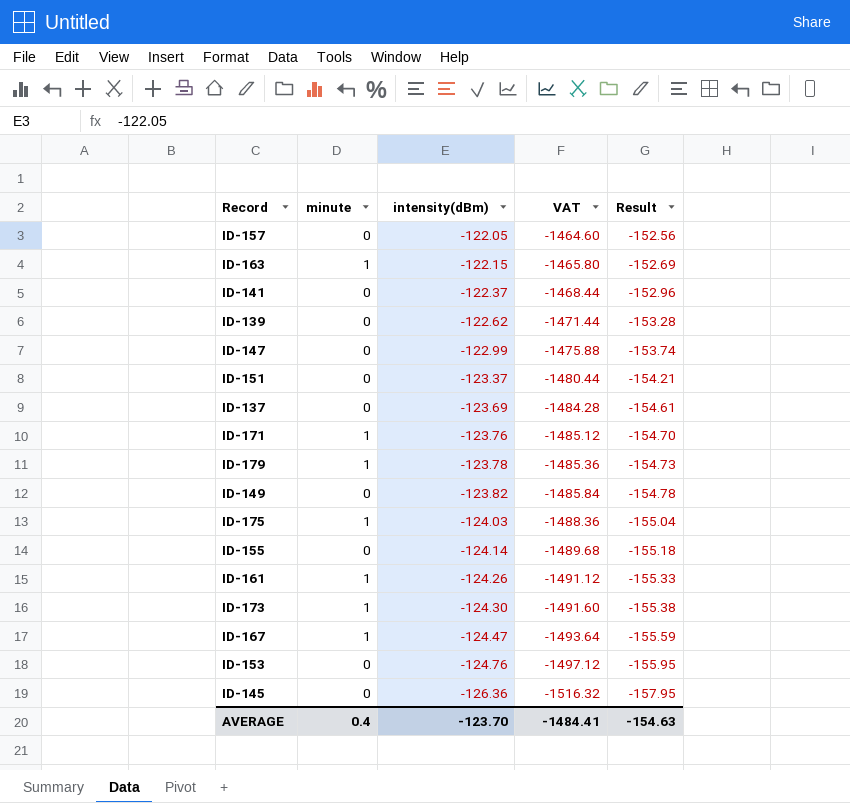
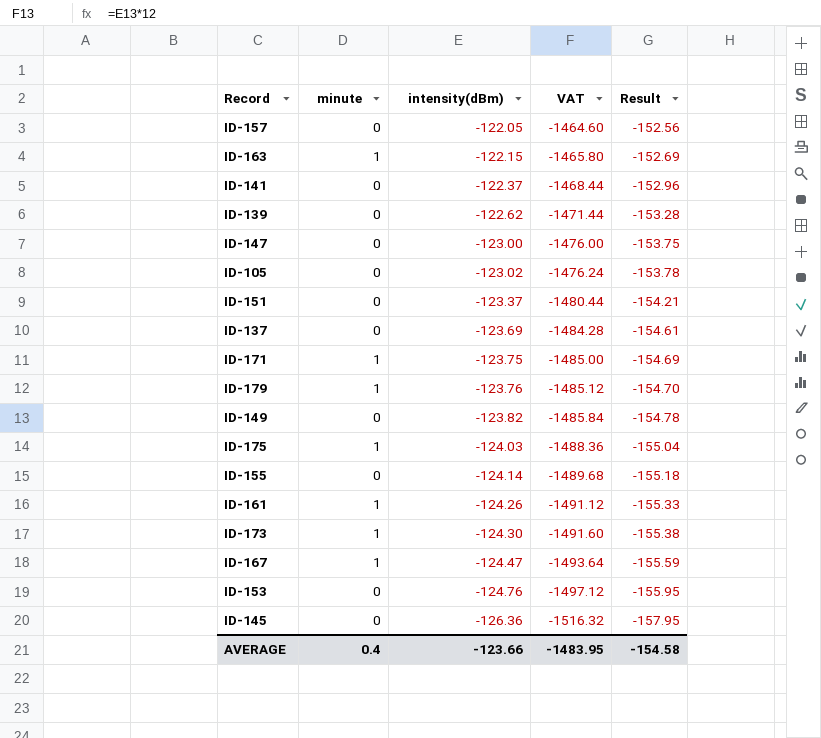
ID-147 | intensity(dBm): -122.99 -> -123.00
ID-147 | VAT: -1475.88 -> -1476.00
ID-147 | Result: -153.74 -> -153.75
row ID-105: none -> 0 | -123.02 | -1476.24 | -153.78
ID-171 | intensity(dBm): -123.76 -> -123.75
ID-171 | VAT: -1485.12 -> -1485.00
ID-171 | Result: -154.70 -> -154.69
ID-179 | intensity(dBm): -123.78 -> -123.76
ID-179 | VAT: -1485.36 -> -1485.12
ID-179 | Result: -154.73 -> -154.70
AVERAGE | intensity(dBm): -123.70 -> -123.66
AVERAGE | VAT: -1484.41 -> -1483.95
AVERAGE | Result: -154.63 -> -154.58

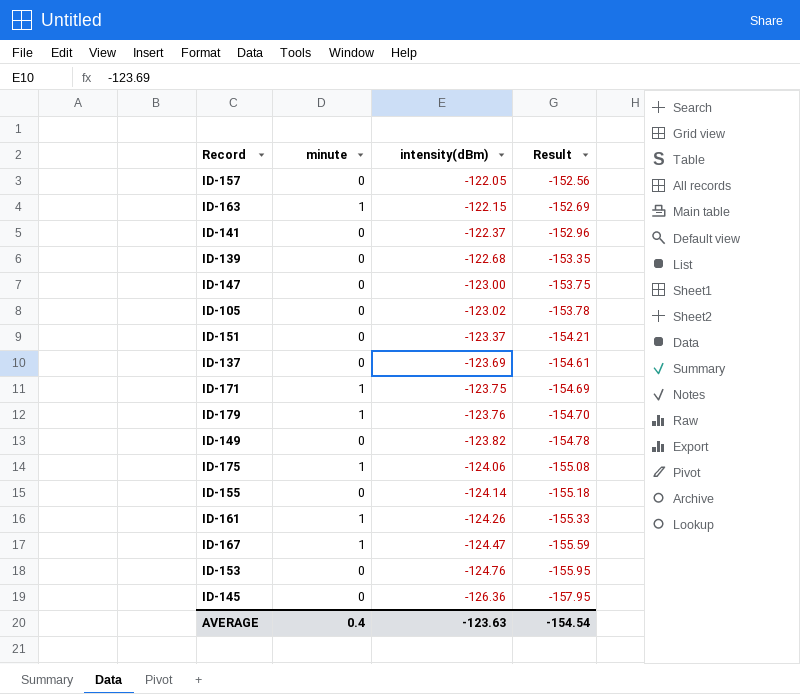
column VAT | formula: [intensity(dBm)] * 12 -> none
row ID-173: 1 | -124.30 | -1491.60 | -155.38 -> none
ID-139 | intensity(dBm): -122.62 -> -122.68
ID-139 | Result: -153.28 -> -153.35
ID-175 | intensity(dBm): -124.03 -> -124.06
ID-175 | Result: -155.04 -> -155.08
AVERAGE | intensity(dBm): -123.66 -> -123.63
AVERAGE | Result: -154.58 -> -154.54

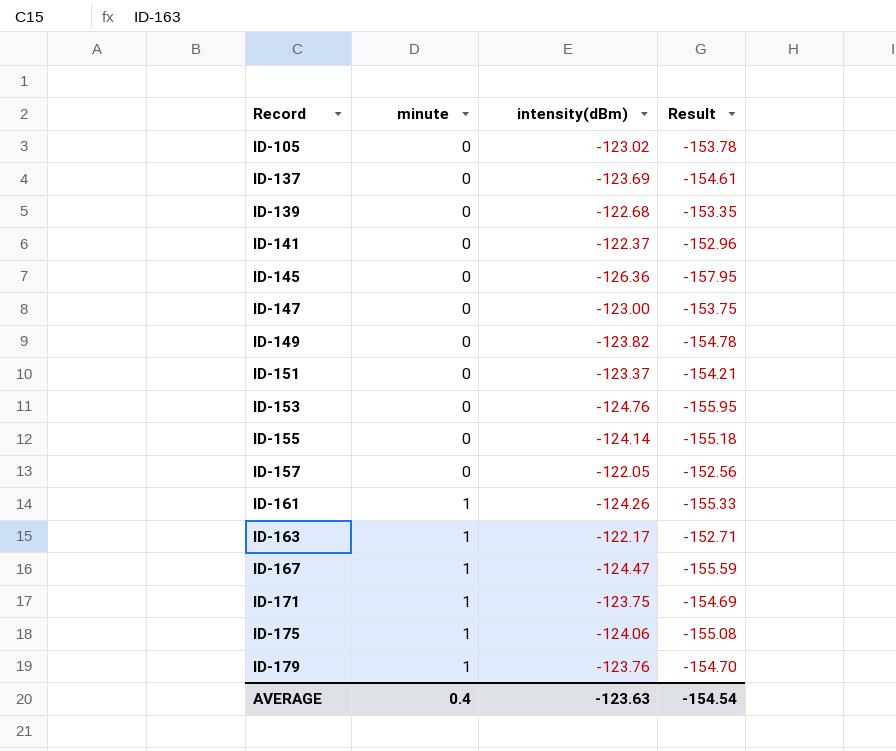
row order: intensity(dBm) descending -> Record ascending
ID-163 | intensity(dBm): -122.15 -> -122.17
ID-163 | Result: -152.69 -> -152.71

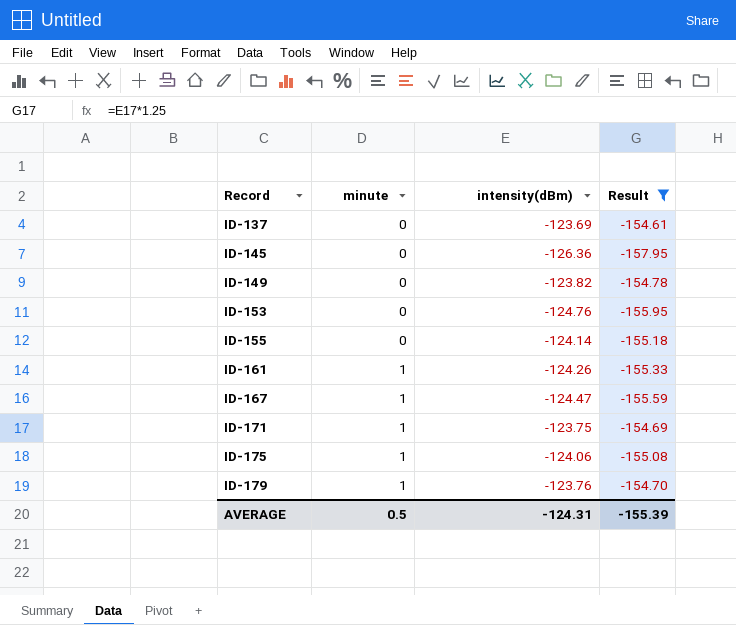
filter: none -> Result <= -154.61
AVERAGE | minute: 0.4 -> 0.5
AVERAGE | intensity(dBm): -123.63 -> -124.31
AVERAGE | Result: -154.54 -> -155.39

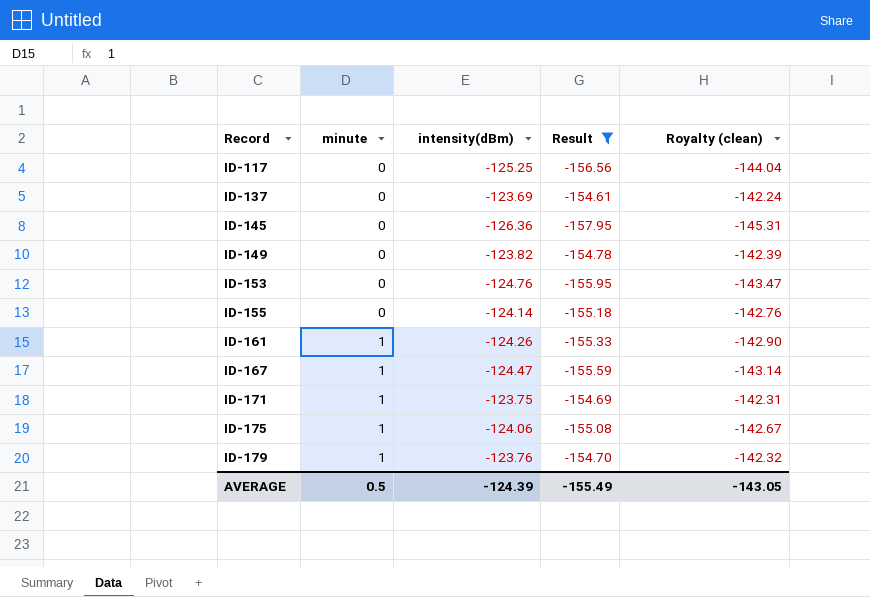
column Royalty (clean) | formula: none -> [intensity(dBm)] * 1.15
row ID-117: none -> 0 | -125.25 | -156.56 | -144.04
AVERAGE | intensity(dBm): -124.31 -> -124.39
AVERAGE | Result: -155.39 -> -155.49

